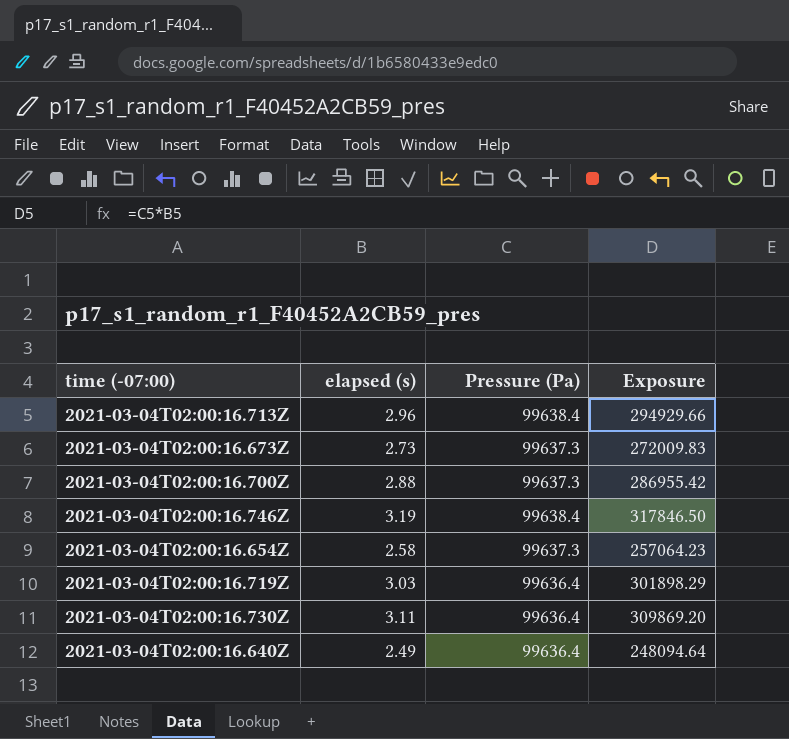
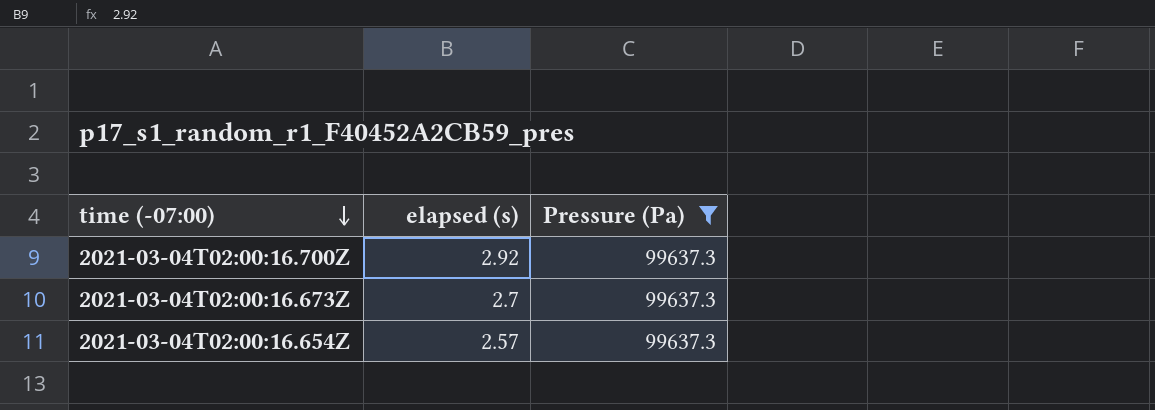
filter: none -> Pressure (Pa) = 99637.3
row order: none -> time (-07:00) descending
column Exposure | formula: [elapsed (s)] * [Pressure (Pa)] -> none
2021-03-04T02:00:16.700Z | elapsed (s): 2.88 -> 2.92
2021-03-04T02:00:16.673Z | elapsed (s): 2.73 -> 2.7
2021-03-04T02:00:16.654Z | elapsed (s): 2.58 -> 2.57

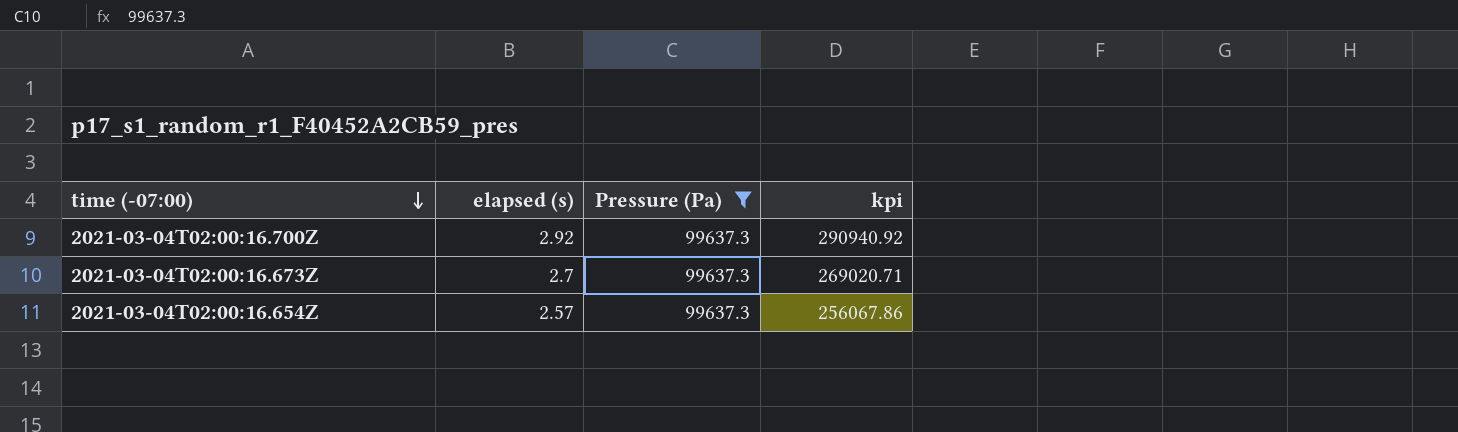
column kpi | formula: none -> [elapsed (s)] * [Pressure (Pa)]

